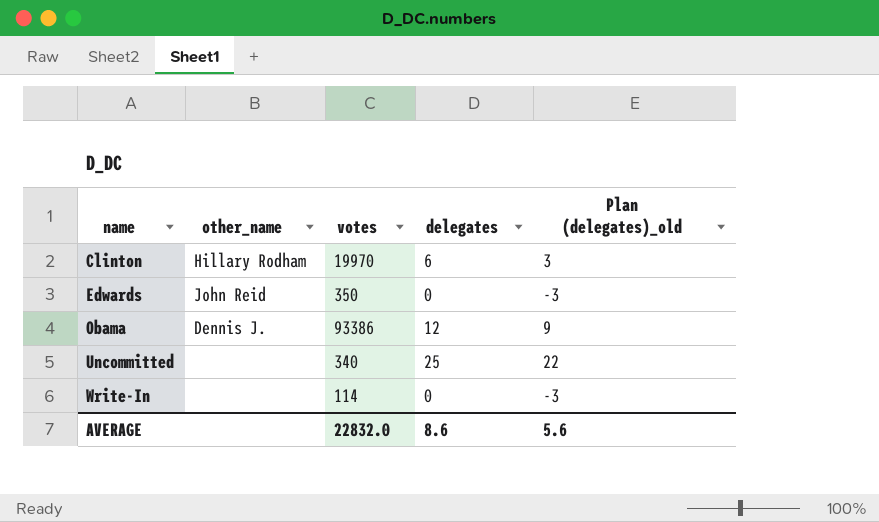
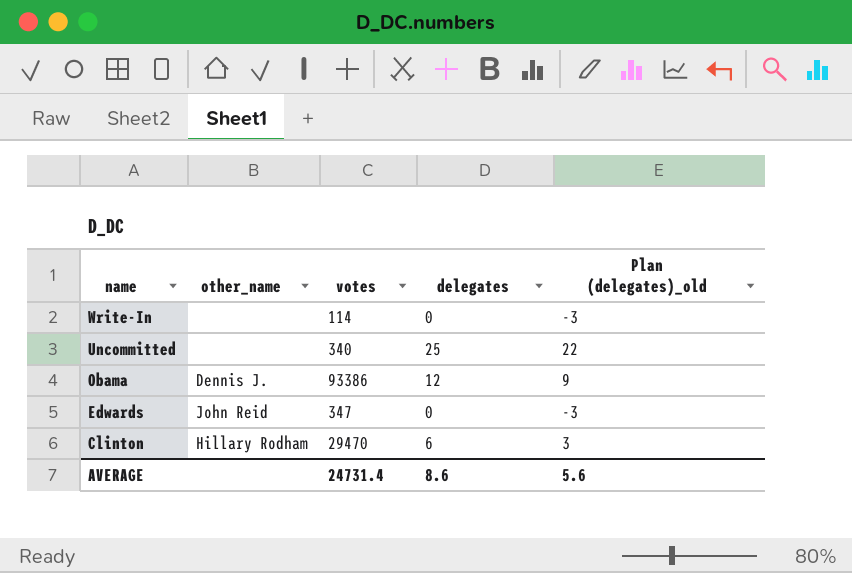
row order: name ascending -> name descending
Edwards | votes: 350 -> 347
Clinton | votes: 19970 -> 29470
AVERAGE | votes: 22832.0 -> 24731.4

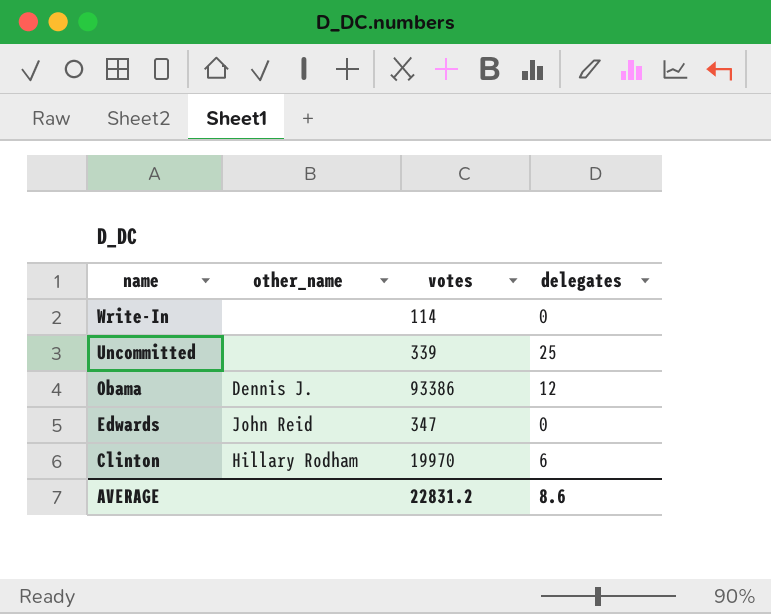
column Plan (delegates)_old | formula: [delegates] - 3 -> none
Uncommitted | votes: 340 -> 339
Clinton | votes: 29470 -> 19970
AVERAGE | votes: 24731.4 -> 22831.2

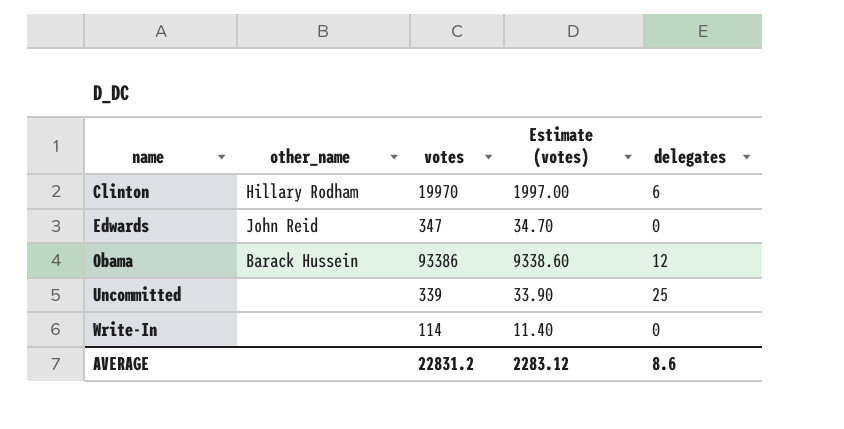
row order: name descending -> name ascending
column Estimate (votes) | formula: none -> [votes] * 0.1
Obama | other_name: Dennis J. -> Barack Hussein

